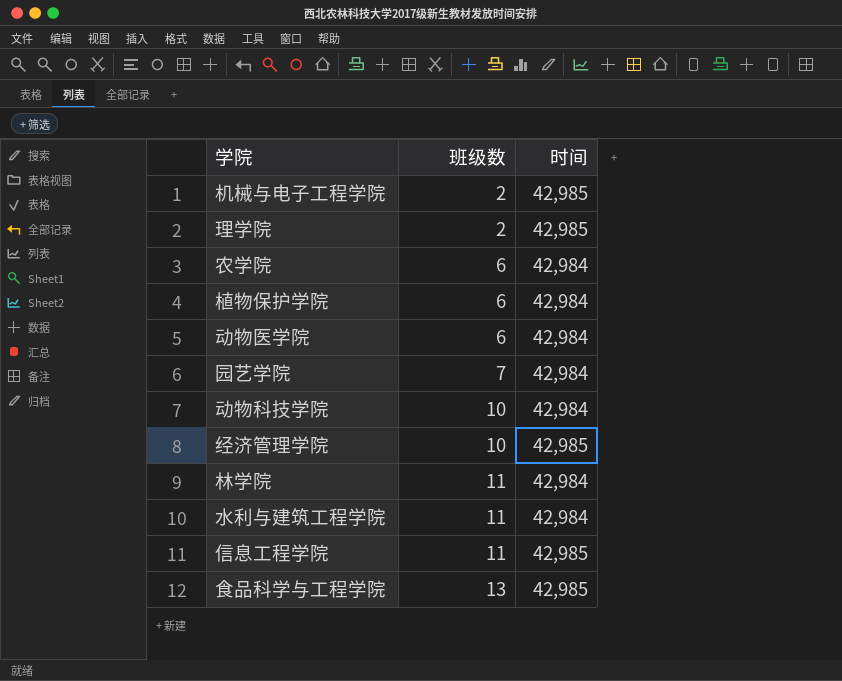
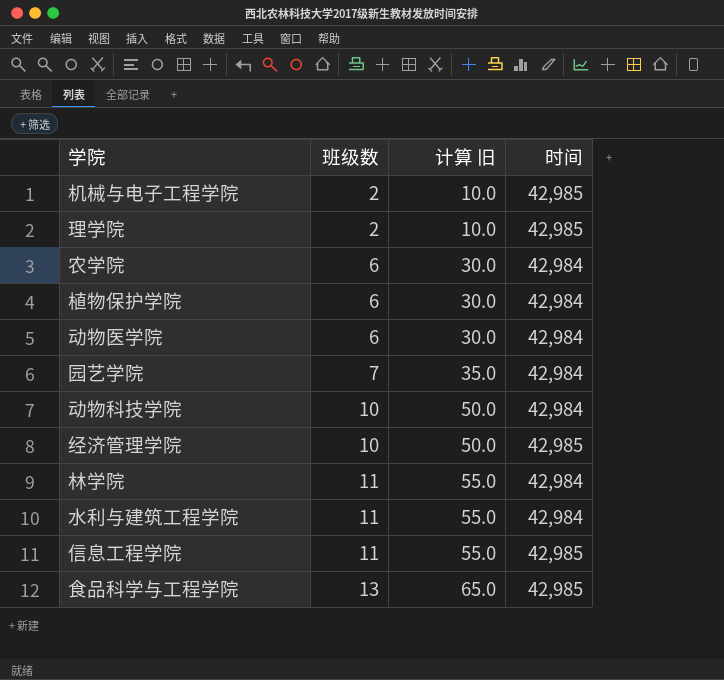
column 计算 旧 | formula: none -> [班级数] * 5

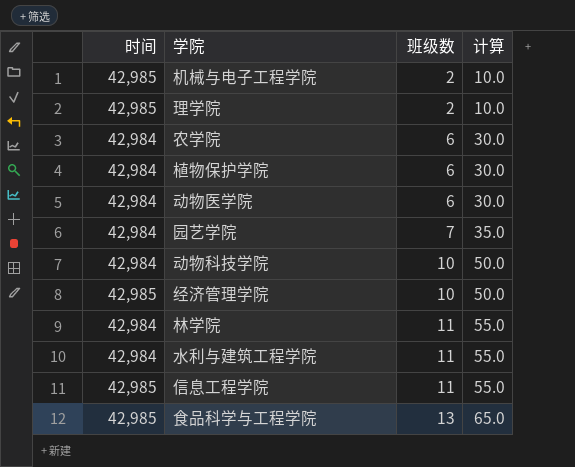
column 时间 | position: 4 -> 1
column name: 计算 旧 -> 计算

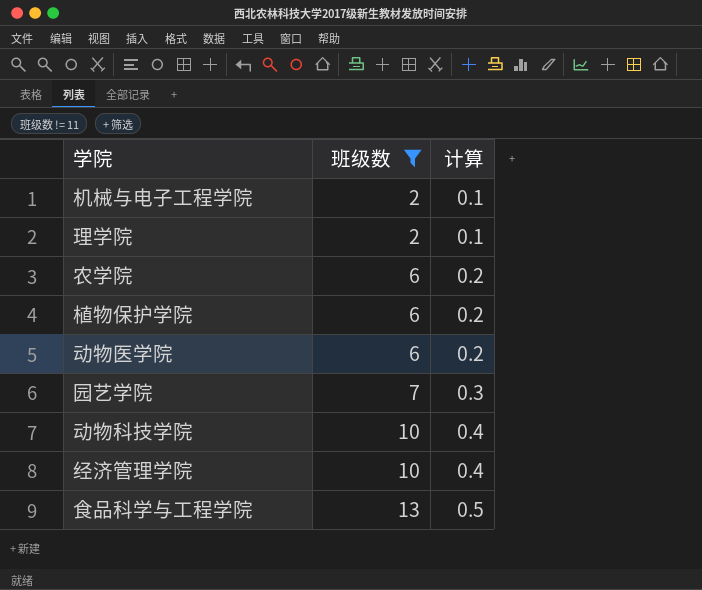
filter: none -> 班级数 != 11
column 时间 | position: 1 -> none
column 计算 | formula: [班级数] * 5 -> [班级数] * 0.04

